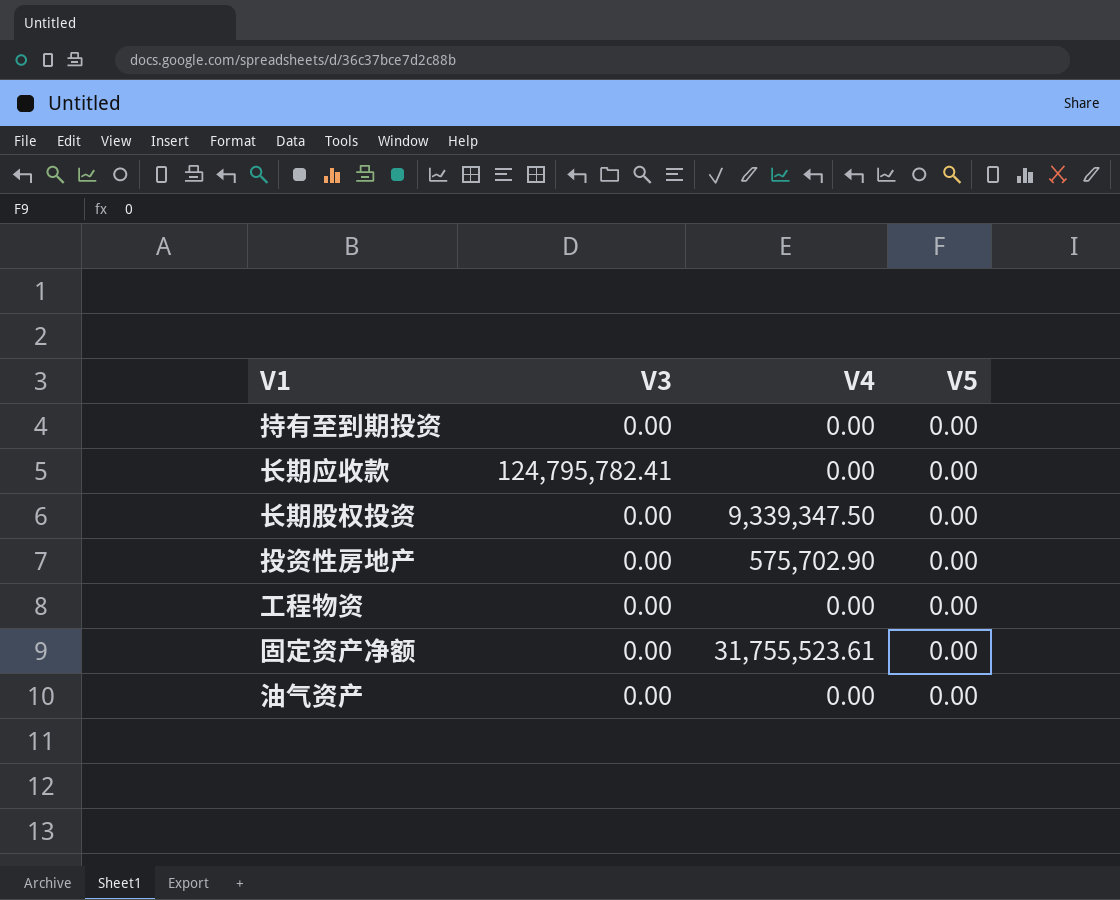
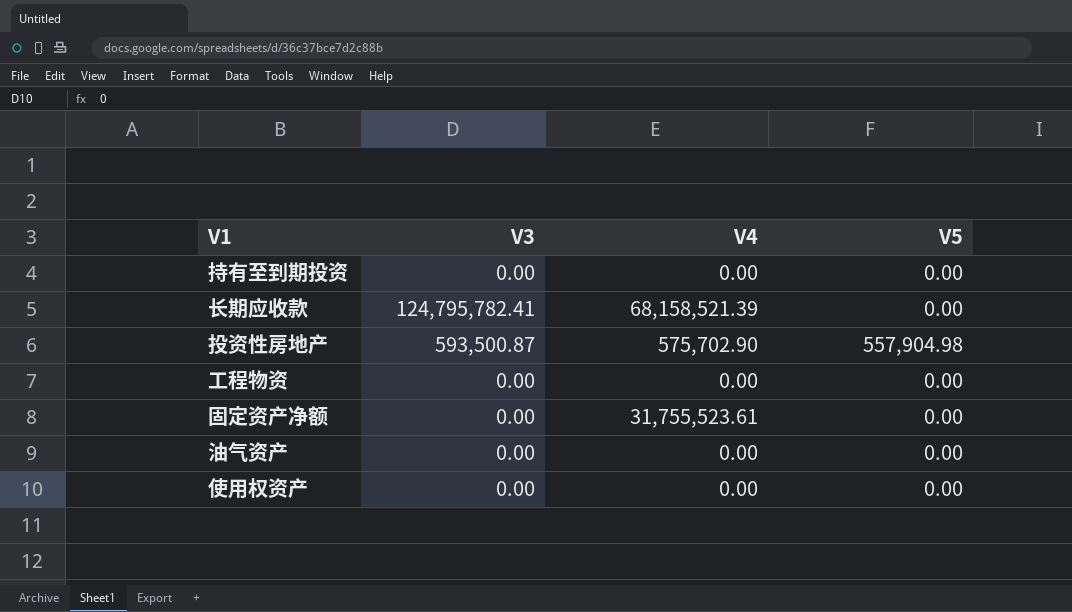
row 长期股权投资: 0.00 | 9,339,347.50 | 0.00 -> none
长期应收款 | V4: 0.00 -> 68,158,521.39
投资性房地产 | V3: 0.00 -> 593,500.87
投资性房地产 | V5: 0.00 -> 557,904.98
row 使用权资产: none -> 0.00 | 0.00 | 0.00

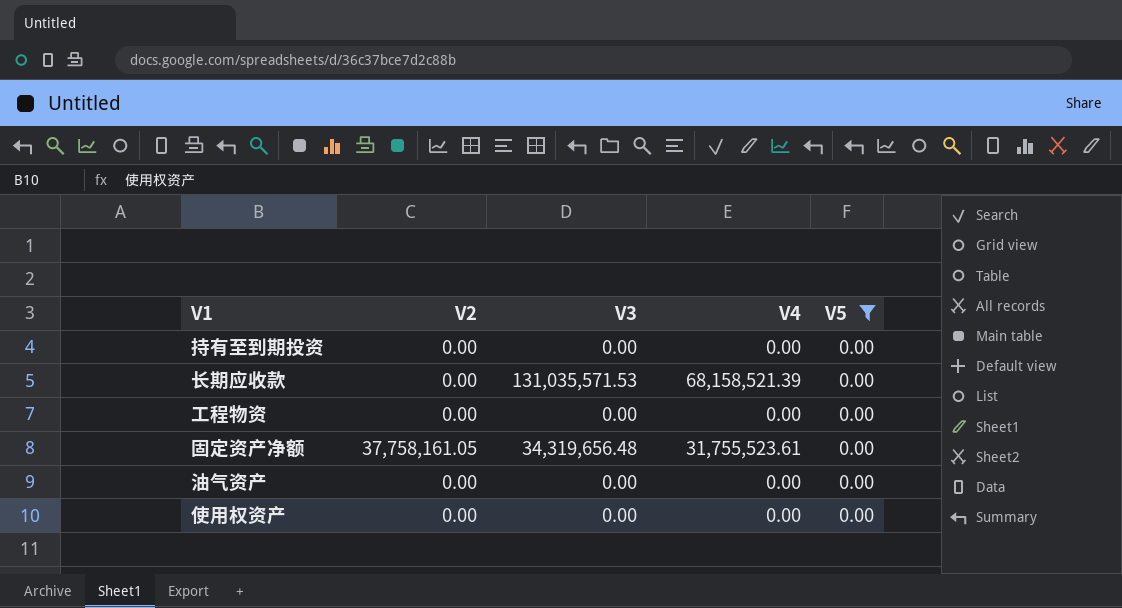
filter: none -> V5 = 0.00
column V2 | position: none -> 2
长期应收款 | V3: 124,795,782.41 -> 131,035,571.53
固定资产净额 | V3: 0.00 -> 34,319,656.48

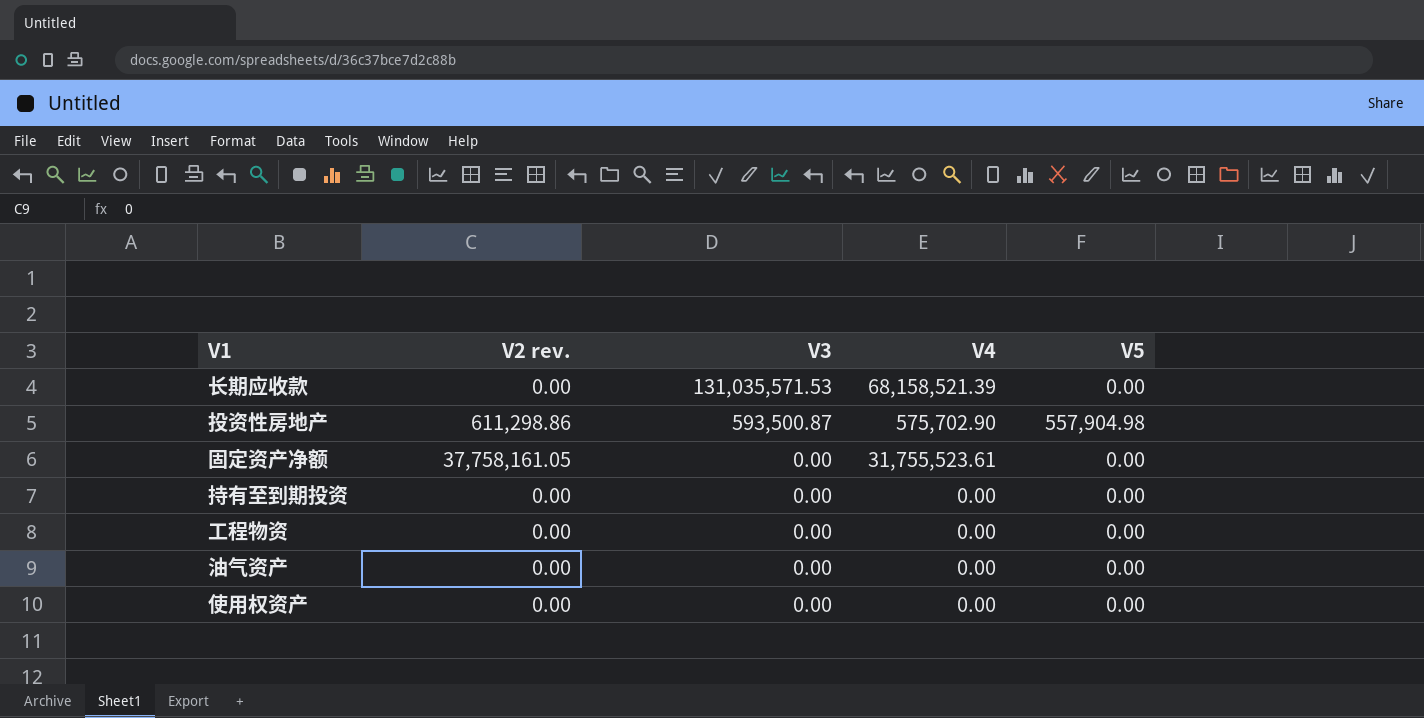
filter: V5 = 0.00 -> none
row order: none -> V3 descending
column name: V2 -> V2 rev.
固定资产净额 | V3: 34,319,656.48 -> 0.00

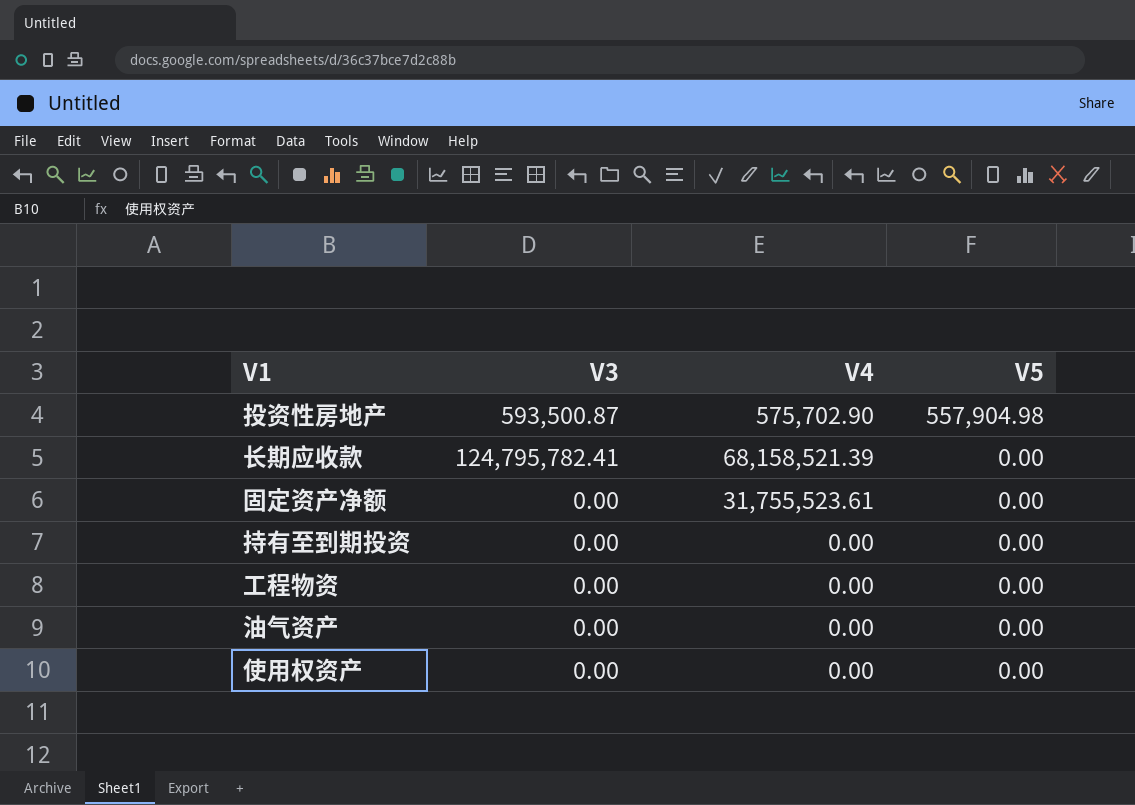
row order: V3 descending -> V5 descending
column V2 rev. | position: 2 -> none
长期应收款 | V3: 131,035,571.53 -> 124,795,782.41

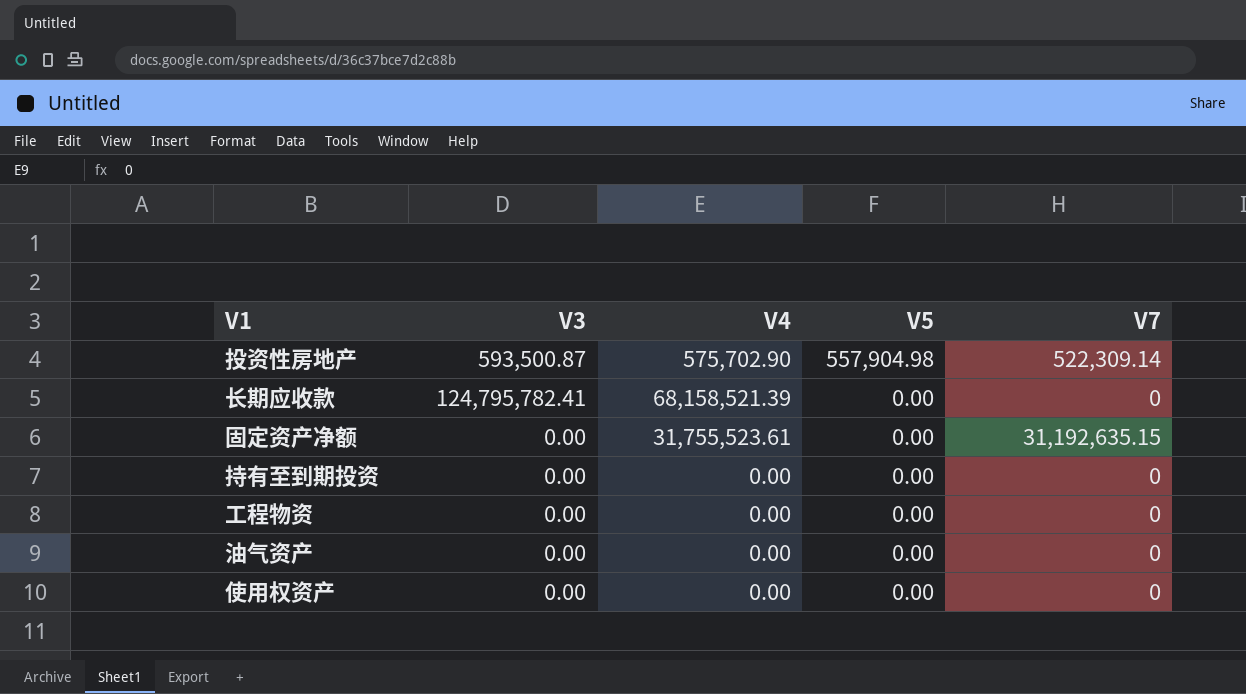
column V7 | position: none -> 5

